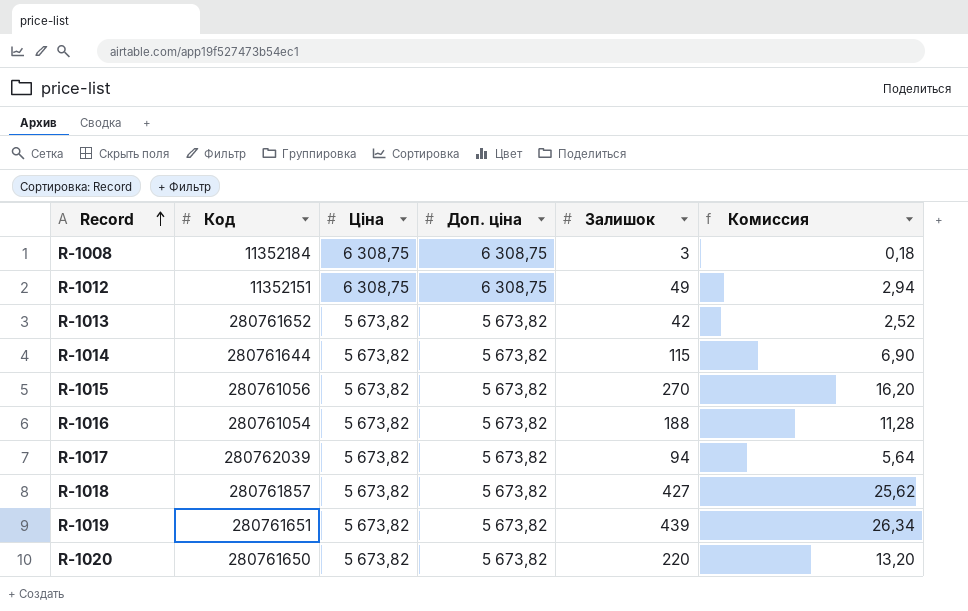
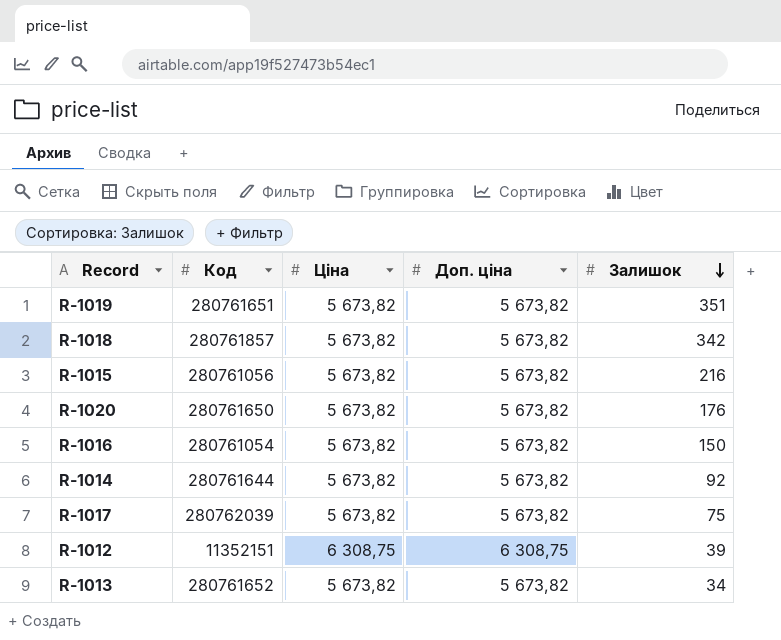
row order: Record ascending -> Залишок descending
column Комиссия | formula: [Залишок] * 0,06 -> none
row R-1008: 11352184 | 6 308,75 | 6 308,75 | 3 | 0,18 -> none
R-1019 | Залишок: 439 -> 351
R-1018 | Залишок: 427 -> 342
R-1015 | Залишок: 270 -> 216
R-1020 | Залишок: 220 -> 176
R-1016 | Залишок: 188 -> 150
R-1014 | Залишок: 115 -> 92
R-1017 | Залишок: 94 -> 75
R-1012 | Залишок: 49 -> 39
R-1013 | Залишок: 42 -> 34

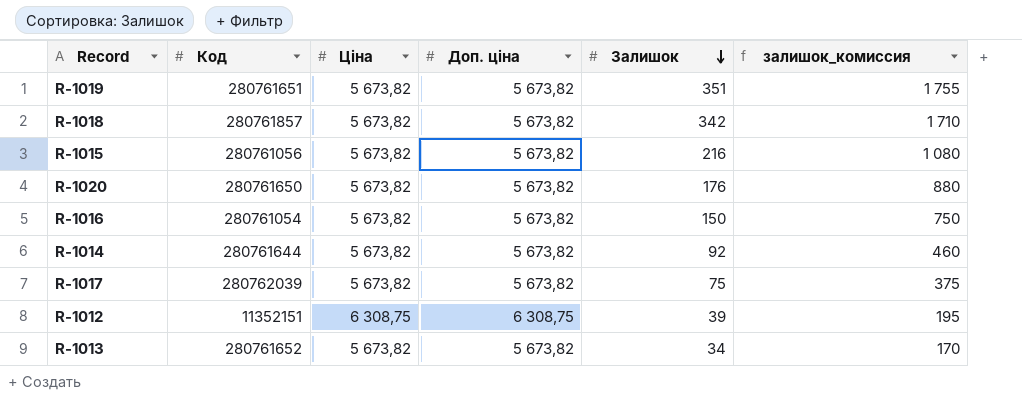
column залишок_комиссия | formula: none -> [Залишок] * 5

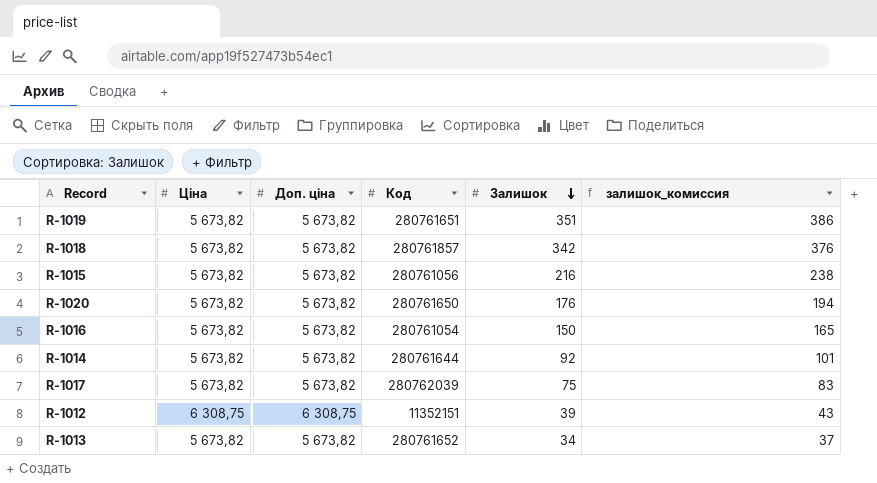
column Код | position: 2 -> 4
column залишок_комиссия | formula: [Залишок] * 5 -> [Залишок] * 1,1

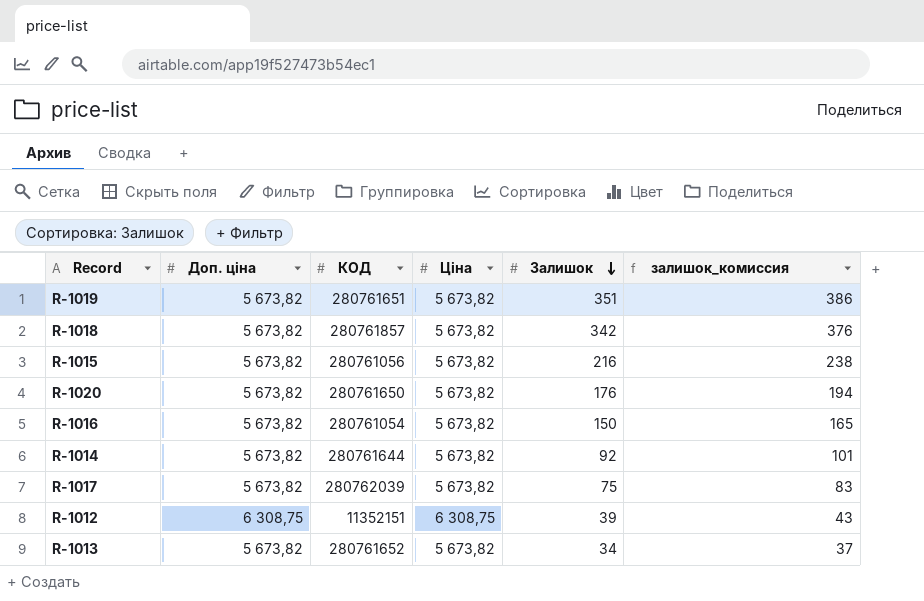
column name: Код -> КОД
column Ціна | position: 2 -> 4

